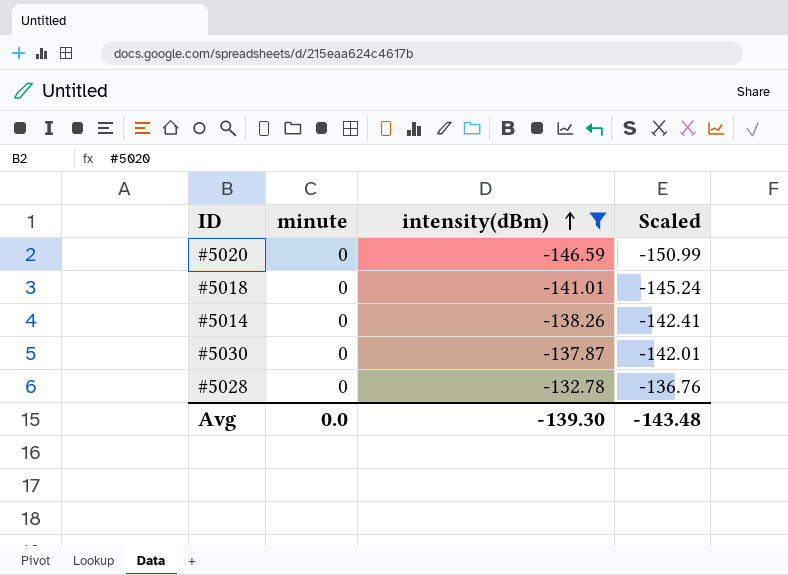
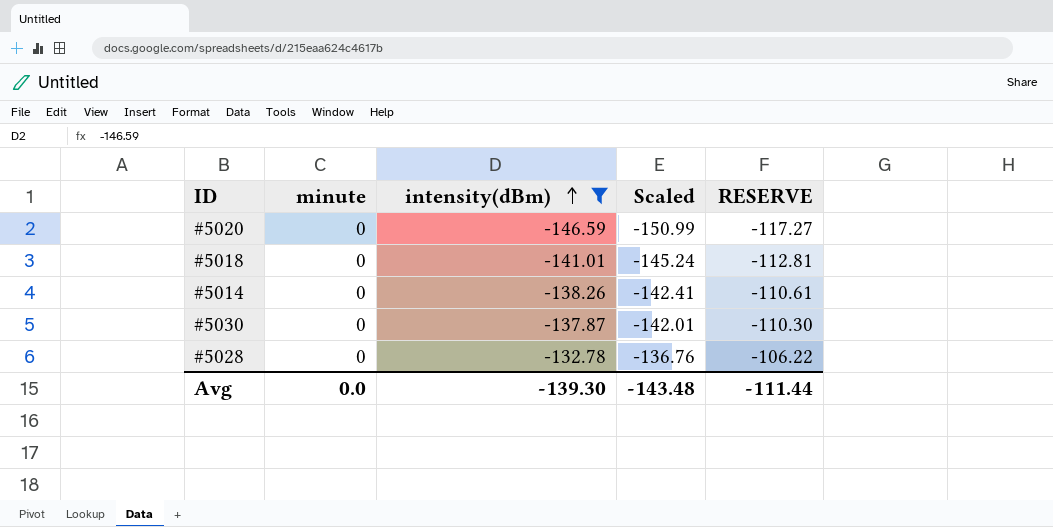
column RESERVE | formula: none -> [intensity(dBm)] * 0.8

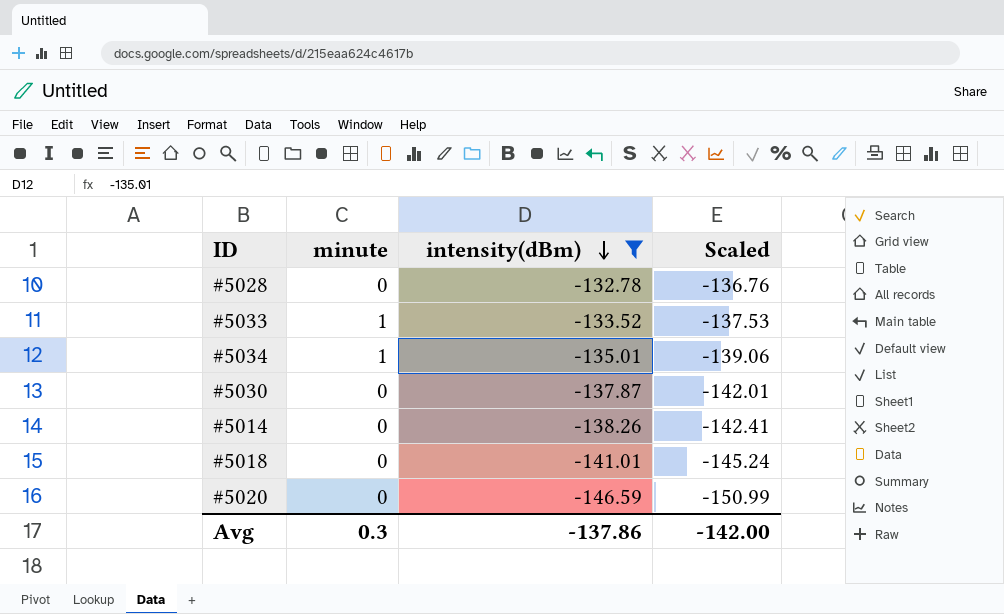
row order: intensity(dBm) ascending -> intensity(dBm) descending
column RESERVE | formula: [intensity(dBm)] * 0.8 -> none
row #5033: none -> 1 | -133.52 | -137.53
row #5034: none -> 1 | -135.01 | -139.06
Avg | minute: 0.0 -> 0.3
Avg | intensity(dBm): -139.30 -> -137.86
Avg | Scaled: -143.48 -> -142.00

